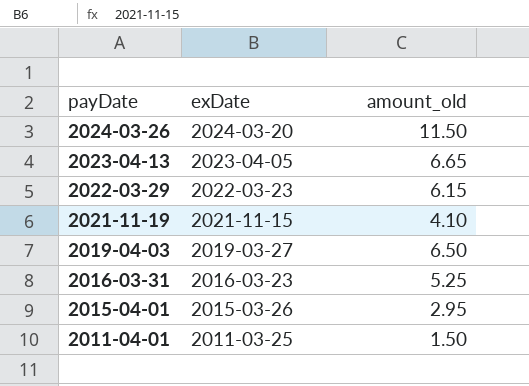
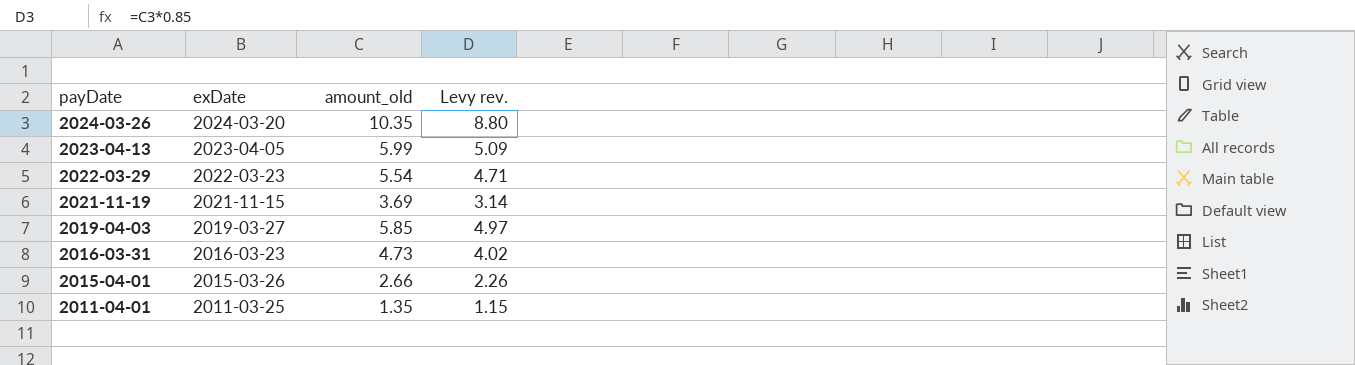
column Levy rev. | formula: none -> [amount_old] * 0.85
2024-03-26 | amount_old: 11.50 -> 10.35
2023-04-13 | amount_old: 6.65 -> 5.99
2022-03-29 | amount_old: 6.15 -> 5.54
2021-11-19 | amount_old: 4.10 -> 3.69
2019-04-03 | amount_old: 6.50 -> 5.85
2016-03-31 | amount_old: 5.25 -> 4.73
2015-04-01 | amount_old: 2.95 -> 2.66
2011-04-01 | amount_old: 1.50 -> 1.35

